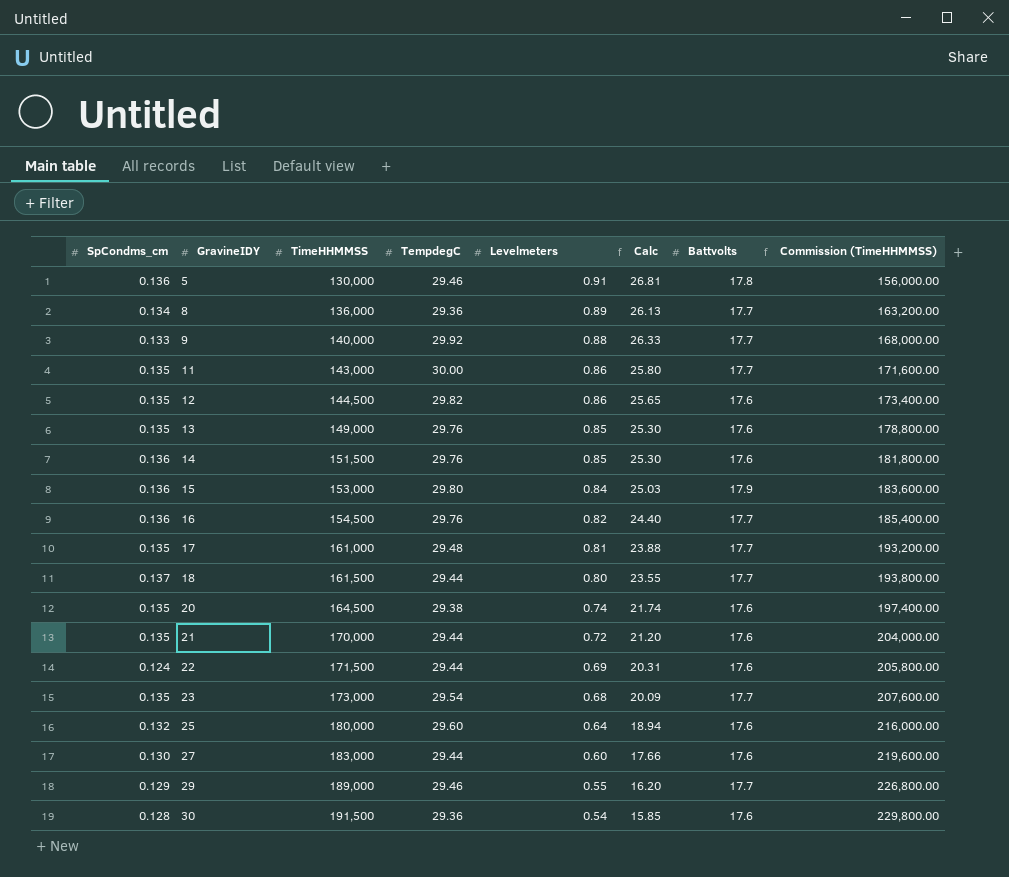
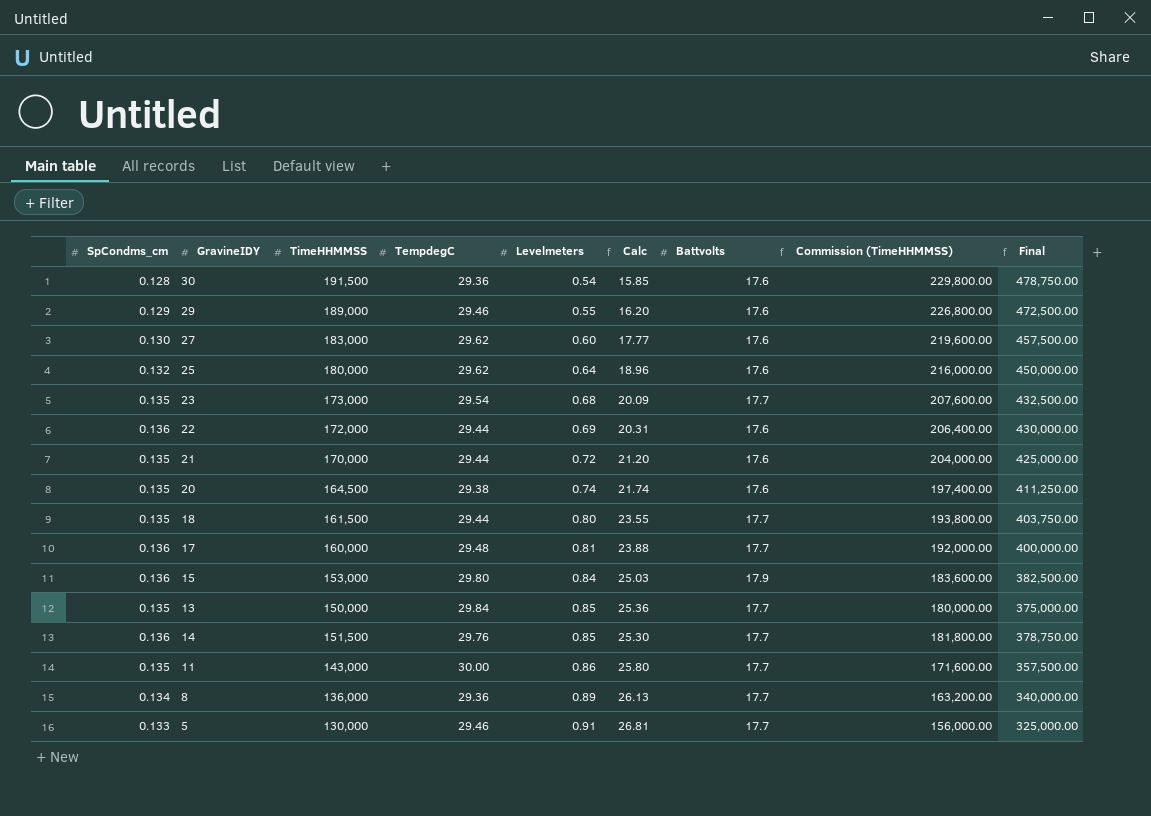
row order: GravineIDY ascending -> Levelmeters ascending
column Final | formula: none -> [TimeHHMMSS] * 2.5
row 9: 0.133 | 140,000 | 29.92 | 0.88 | 26.33 | 17.7 | 168,000.00 -> none
row 12: 0.135 | 144,500 | 29.82 | 0.86 | 25.65 | 17.6 | 173,400.00 -> none
row 16: 0.136 | 154,500 | 29.76 | 0.82 | 24.40 | 17.7 | 185,400.00 -> none
29 | Battvolts: 17.7 -> 17.6
27 | TempdegC: 29.44 -> 29.62
27 | Calc: 17.66 -> 17.77
25 | TempdegC: 29.60 -> 29.62
25 | Calc: 18.94 -> 18.96
22 | SpCondms_cm: 0.124 -> 0.136
22 | TimeHHMMSS: 171,500 -> 172,000
22 | Commission (TimeHHMMSS): 205,800.00 -> 206,400.00
18 | SpCondms_cm: 0.137 -> 0.135
17 | SpCondms_cm: 0.135 -> 0.136
17 | TimeHHMMSS: 161,000 -> 160,000
17 | Commission (TimeHHMMSS): 193,200.00 -> 192,000.00
13 | TimeHHMMSS: 149,000 -> 150,000
13 | TempdegC: 29.76 -> 29.84
13 | Calc: 25.30 -> 25.36
13 | Battvolts: 17.6 -> 17.7
13 | Commission (TimeHHMMSS): 178,800.00 -> 180,000.00
14 | Battvolts: 17.6 -> 17.7
5 | SpCondms_cm: 0.136 -> 0.133
5 | Battvolts: 17.8 -> 17.7

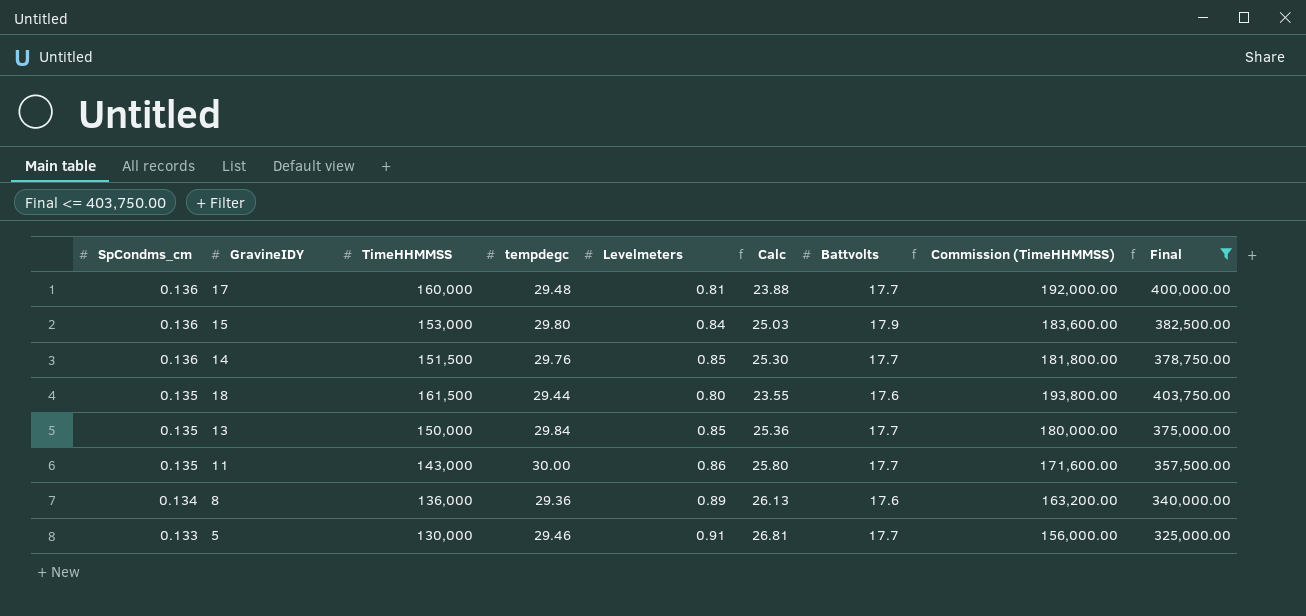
filter: none -> Final <= 403,750.00
row order: Levelmeters ascending -> SpCondms_cm descending
column name: TempdegC -> tempdegc
18 | Battvolts: 17.7 -> 17.6
8 | Battvolts: 17.7 -> 17.6

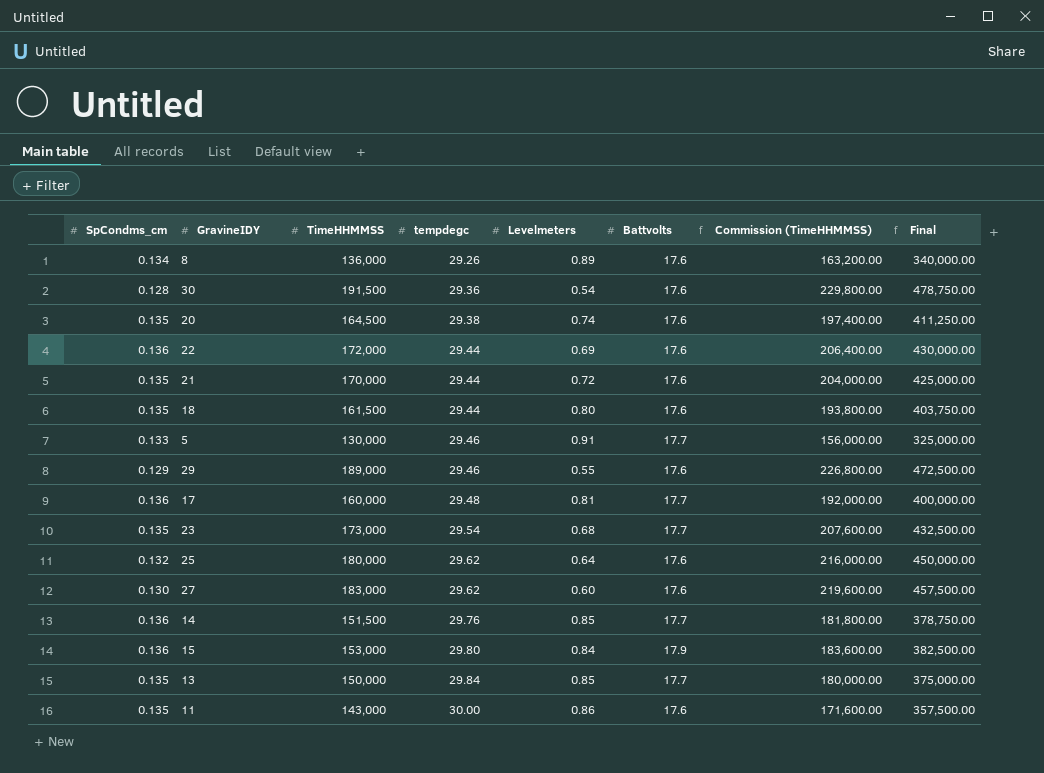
filter: Final <= 403,750.00 -> none
row order: SpCondms_cm descending -> tempdegc ascending
column Calc | formula: [tempdegc] * [Levelmeters] -> none
8 | tempdegc: 29.36 -> 29.26
11 | Battvolts: 17.7 -> 17.6

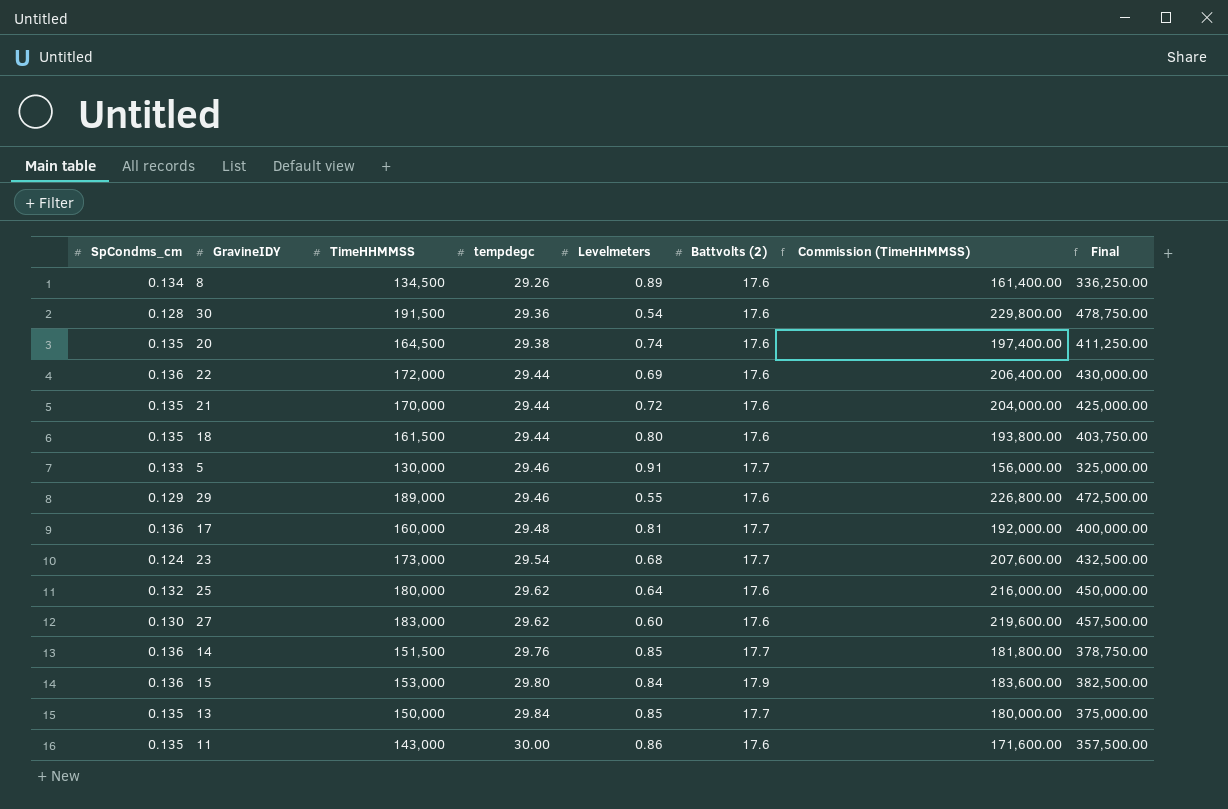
column name: Battvolts -> Battvolts (2)
8 | TimeHHMMSS: 136,000 -> 134,500
8 | Commission (TimeHHMMSS): 163,200.00 -> 161,400.00
8 | Final: 340,000.00 -> 336,250.00
23 | SpCondms_cm: 0.135 -> 0.124

